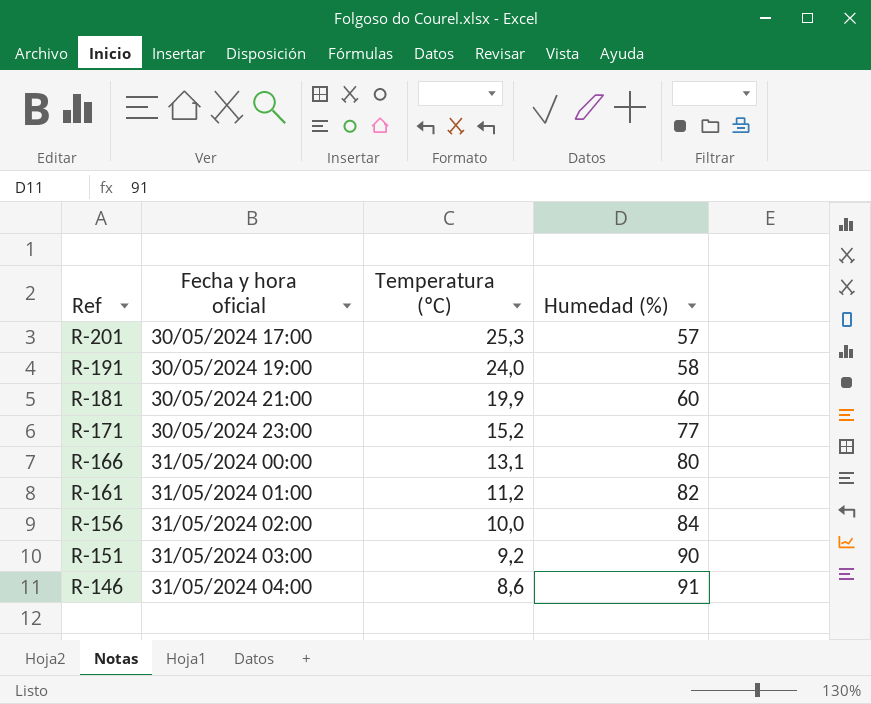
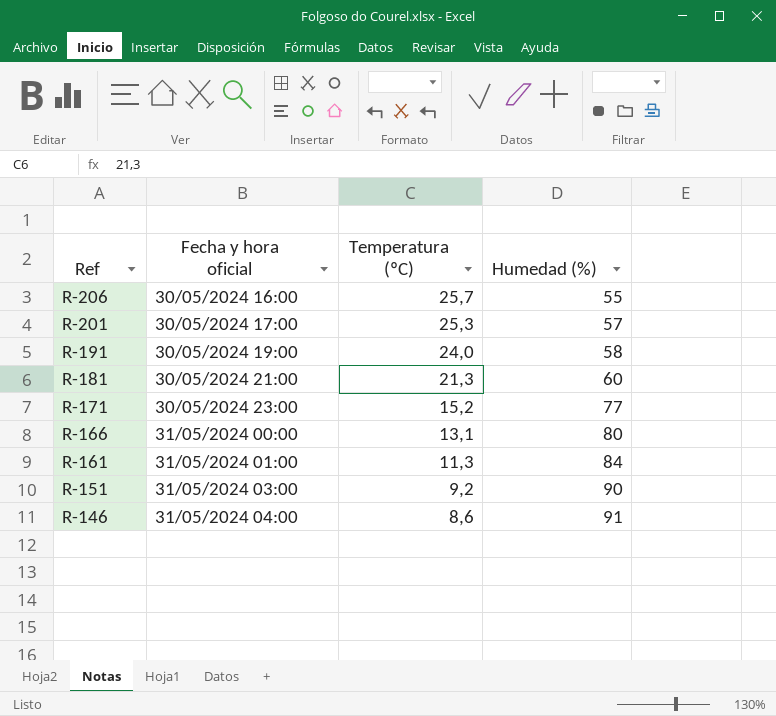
row R-156: 31/05/2024 02:00 | 10,0 | 84 -> none
row R-206: none -> 30/05/2024 16:00 | 25,7 | 55
R-181 | Temperatura (ºC): 19,9 -> 21,3
R-161 | Temperatura (ºC): 11,2 -> 11,3
R-161 | Humedad (%): 82 -> 84

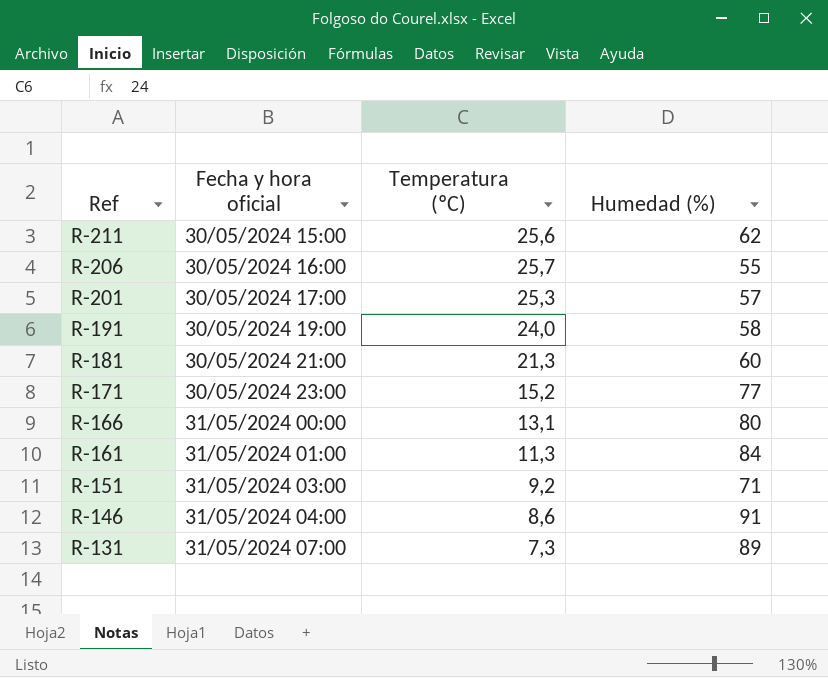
row R-211: none -> 30/05/2024 15:00 | 25,6 | 62
R-151 | Humedad (%): 90 -> 71
row R-131: none -> 31/05/2024 07:00 | 7,3 | 89

